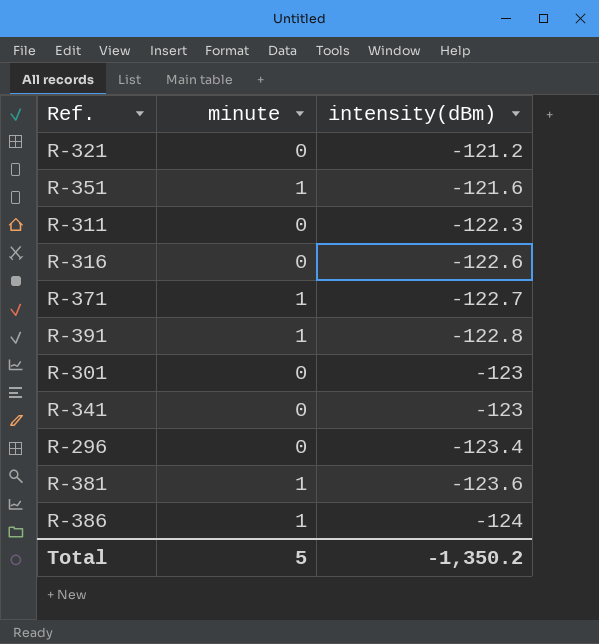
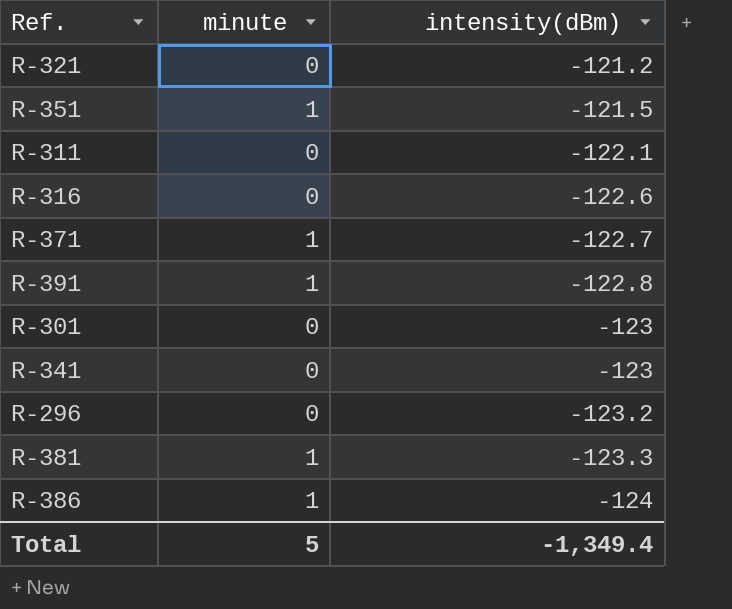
R-351 | intensity(dBm): -121.6 -> -121.5
R-311 | intensity(dBm): -122.3 -> -122.1
R-296 | intensity(dBm): -123.4 -> -123.2
R-381 | intensity(dBm): -123.6 -> -123.3
Total | intensity(dBm): -1,350.2 -> -1,349.4

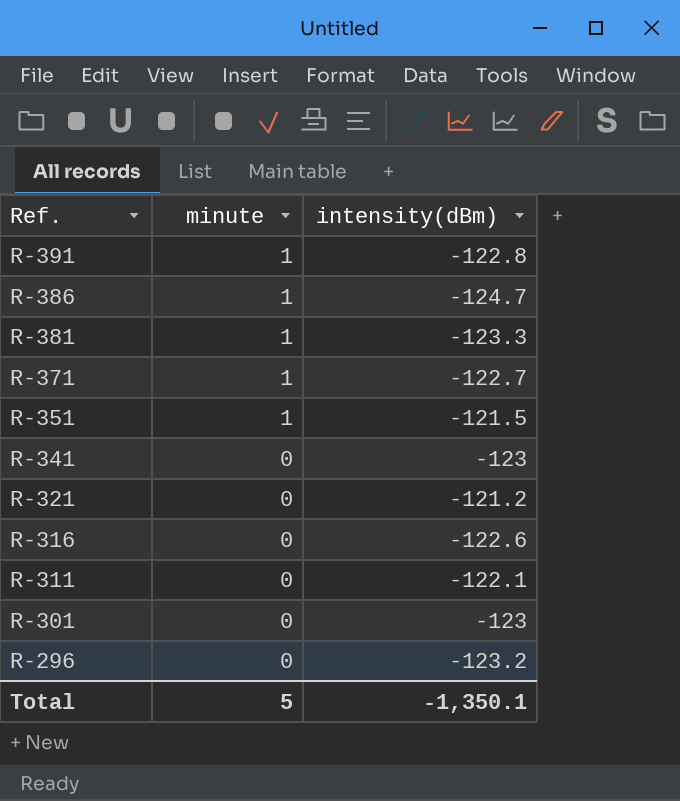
row order: intensity(dBm) descending -> Ref. descending
R-386 | intensity(dBm): -124 -> -124.7
Total | intensity(dBm): -1,349.4 -> -1,350.1

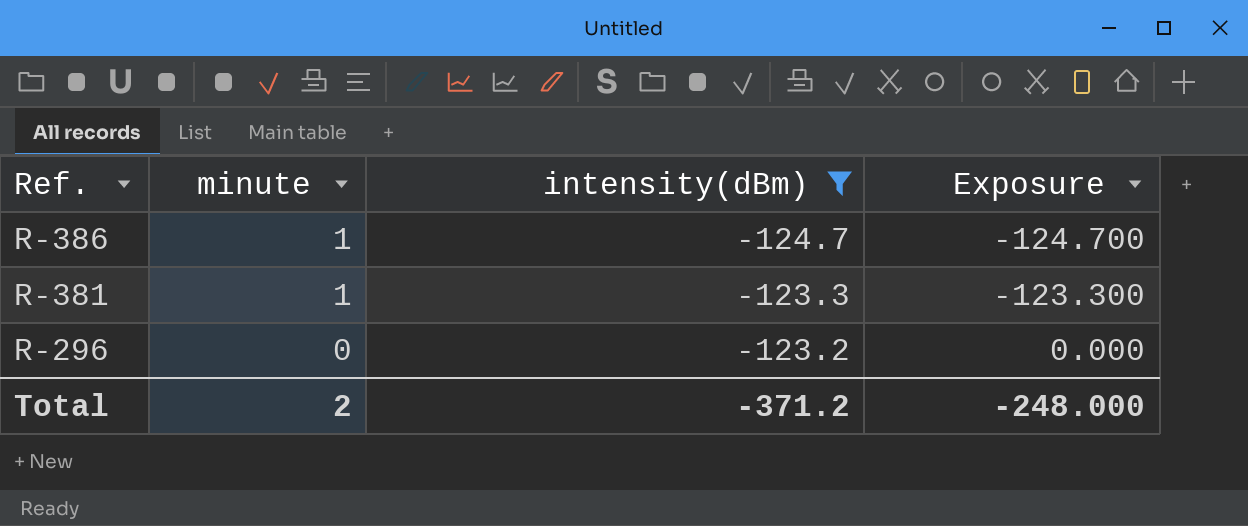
filter: none -> intensity(dBm) <= -123.2
column Exposure | formula: none -> [minute] * [intensity(dBm)]
Total | minute: 5 -> 2
Total | intensity(dBm): -1,350.1 -> -371.2

